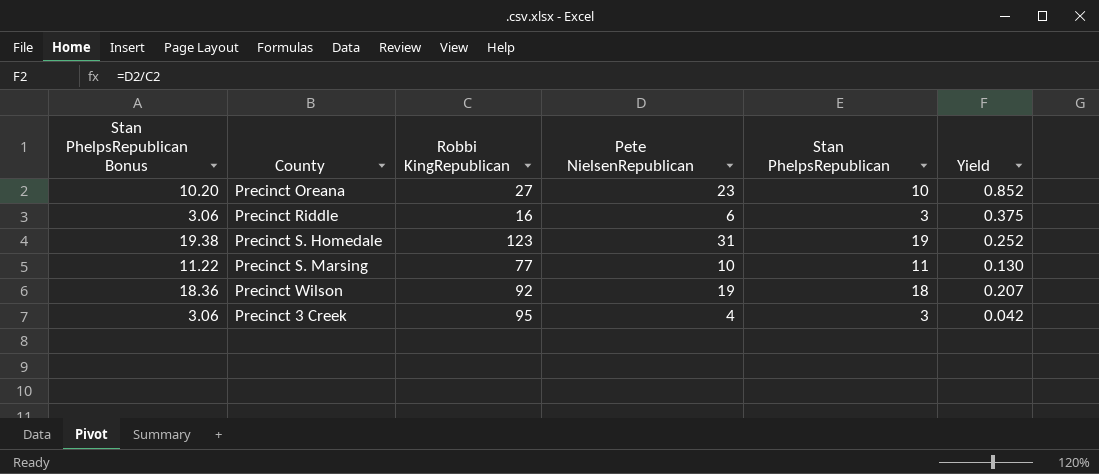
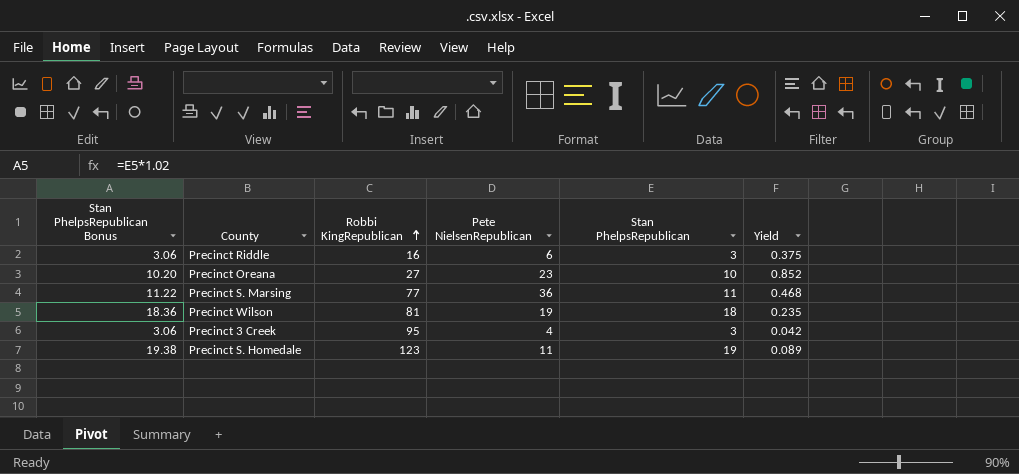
row order: none -> Robbi KingRepublican ascending
Precinct S. Marsing | Pete NielsenRepublican: 10 -> 36
Precinct S. Marsing | Yield: 0.130 -> 0.468
Precinct Wilson | Robbi KingRepublican: 92 -> 81
Precinct Wilson | Yield: 0.207 -> 0.235
Precinct S. Homedale | Pete NielsenRepublican: 31 -> 11
Precinct S. Homedale | Yield: 0.252 -> 0.089

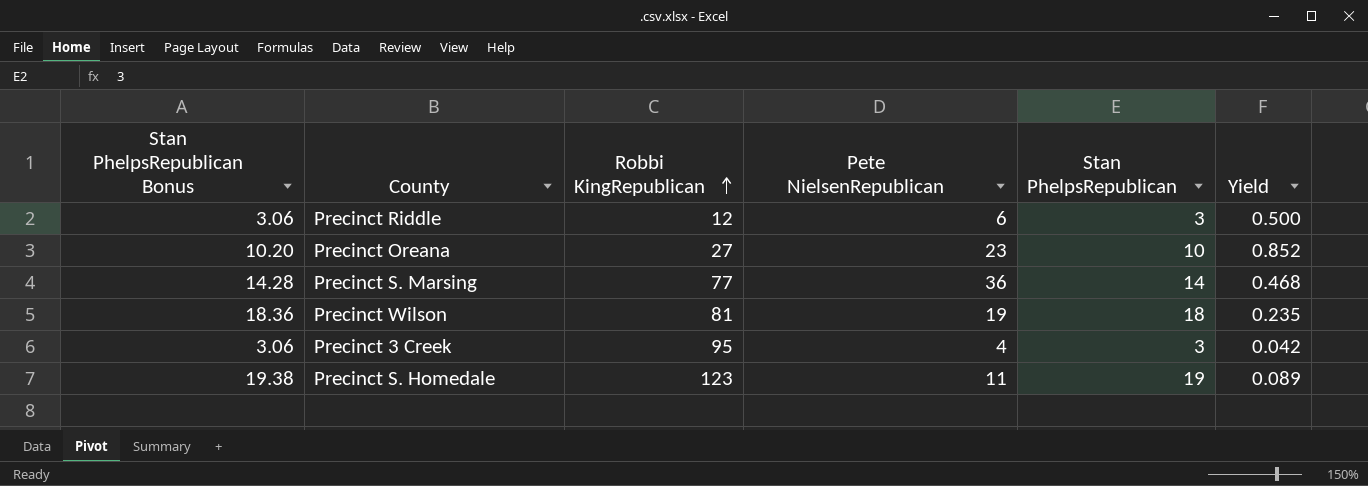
Precinct Riddle | Robbi KingRepublican: 16 -> 12
Precinct Riddle | Yield: 0.375 -> 0.500
Precinct S. Marsing | Stan PhelpsRepublican Bonus: 11.22 -> 14.28
Precinct S. Marsing | Stan PhelpsRepublican: 11 -> 14

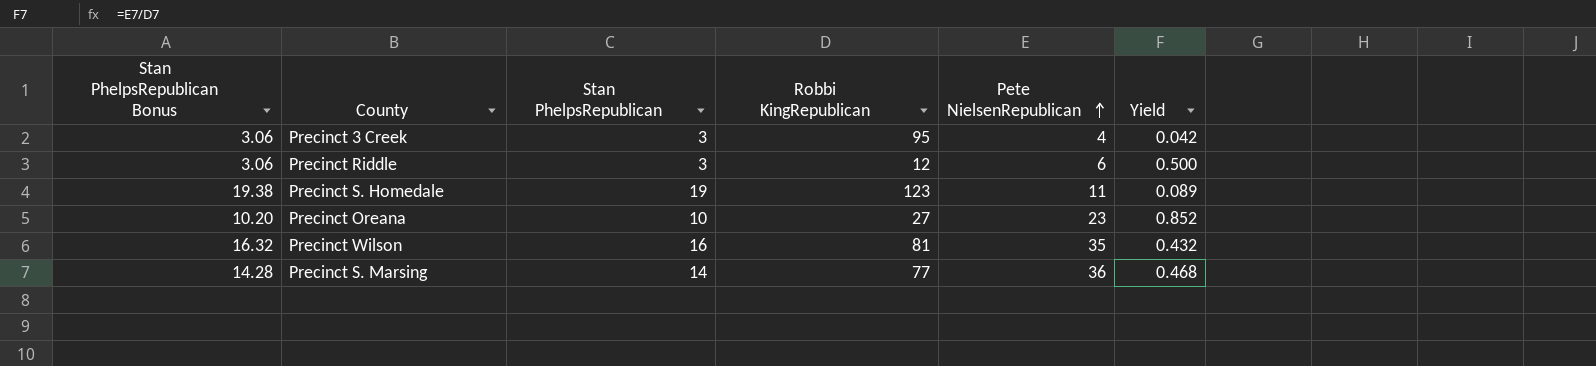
row order: Robbi KingRepublican ascending -> Pete NielsenRepublican ascending
column Stan PhelpsRepublican | position: 5 -> 3
Precinct Wilson | Stan PhelpsRepublican Bonus: 18.36 -> 16.32
Precinct Wilson | Stan PhelpsRepublican: 18 -> 16
Precinct Wilson | Pete NielsenRepublican: 19 -> 35
Precinct Wilson | Yield: 0.235 -> 0.432

